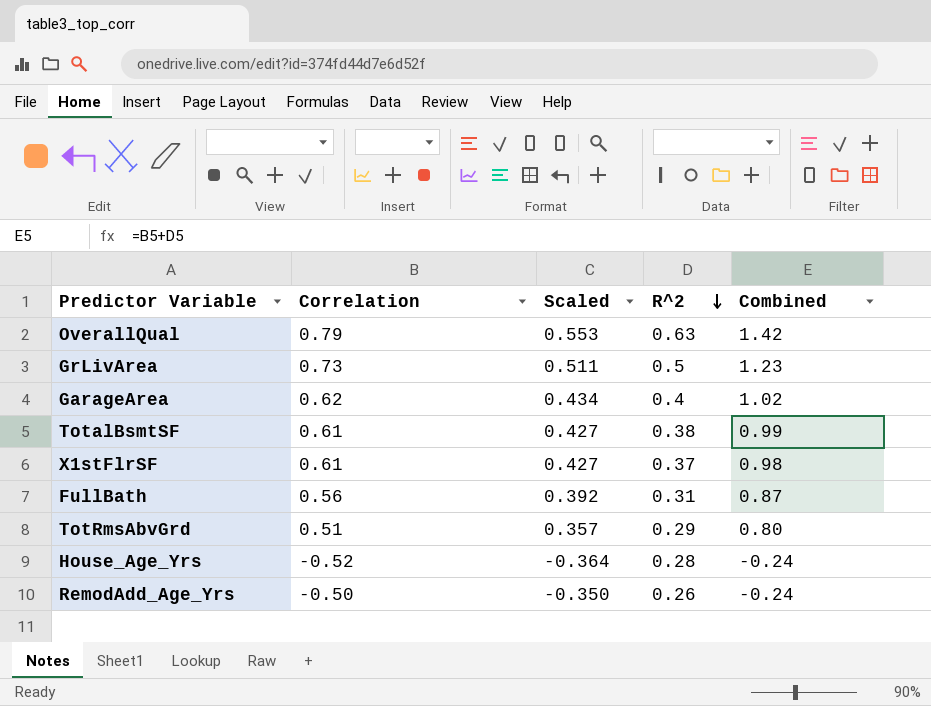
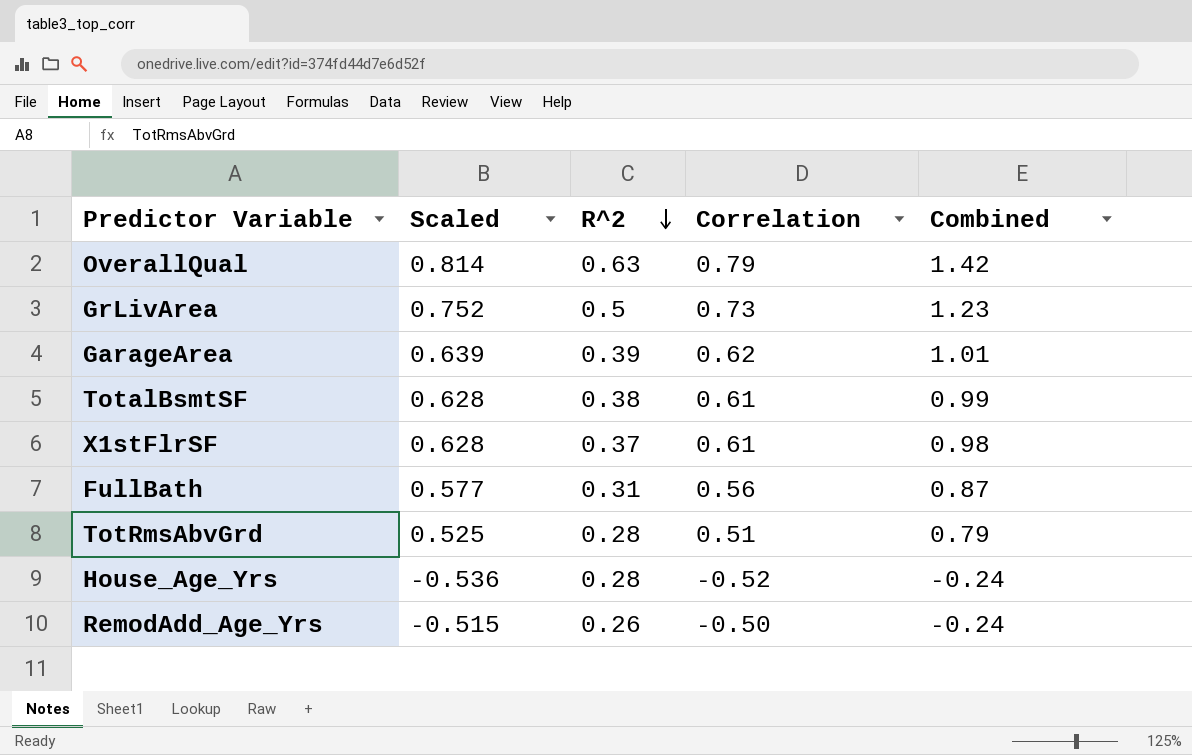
column Scaled | formula: [Correlation] * 0.7 -> [Correlation] * 1.03
column Correlation | position: 2 -> 4
GarageArea | R^2: 0.4 -> 0.39
GarageArea | Combined: 1.02 -> 1.01
TotRmsAbvGrd | R^2: 0.29 -> 0.28
TotRmsAbvGrd | Combined: 0.80 -> 0.79

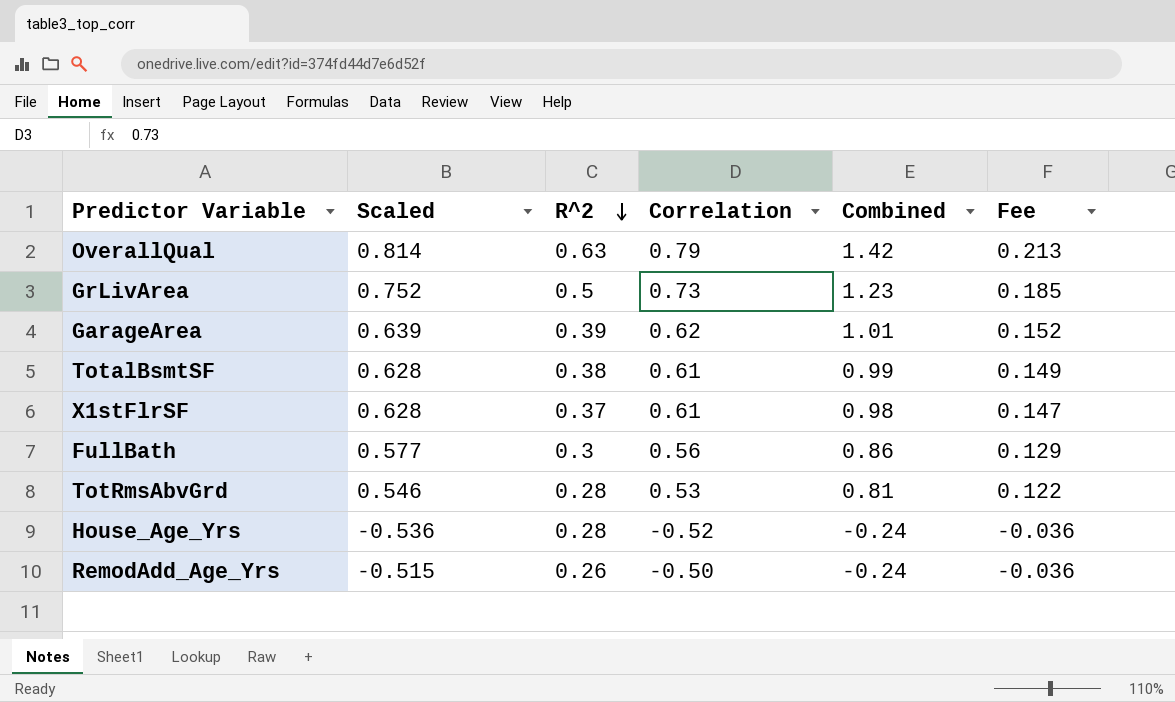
column Fee | formula: none -> [Combined] * 0.15
FullBath | R^2: 0.31 -> 0.3
FullBath | Combined: 0.87 -> 0.86
TotRmsAbvGrd | Scaled: 0.525 -> 0.546
TotRmsAbvGrd | Correlation: 0.51 -> 0.53
TotRmsAbvGrd | Combined: 0.79 -> 0.81

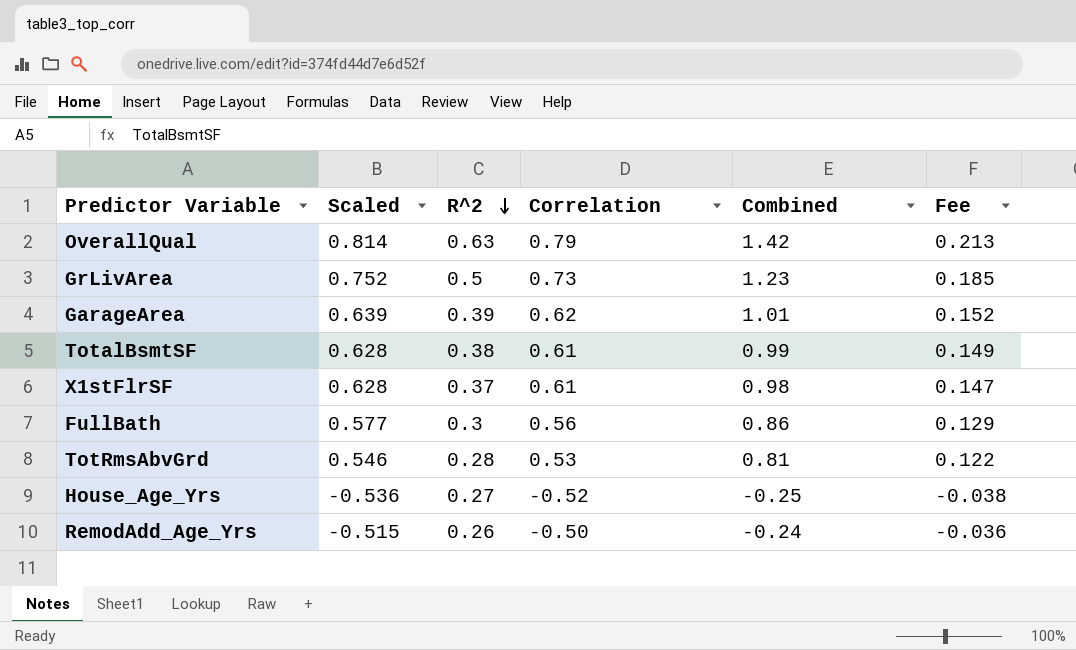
House_Age_Yrs | R^2: 0.28 -> 0.27
House_Age_Yrs | Combined: -0.24 -> -0.25
House_Age_Yrs | Fee: -0.036 -> -0.038

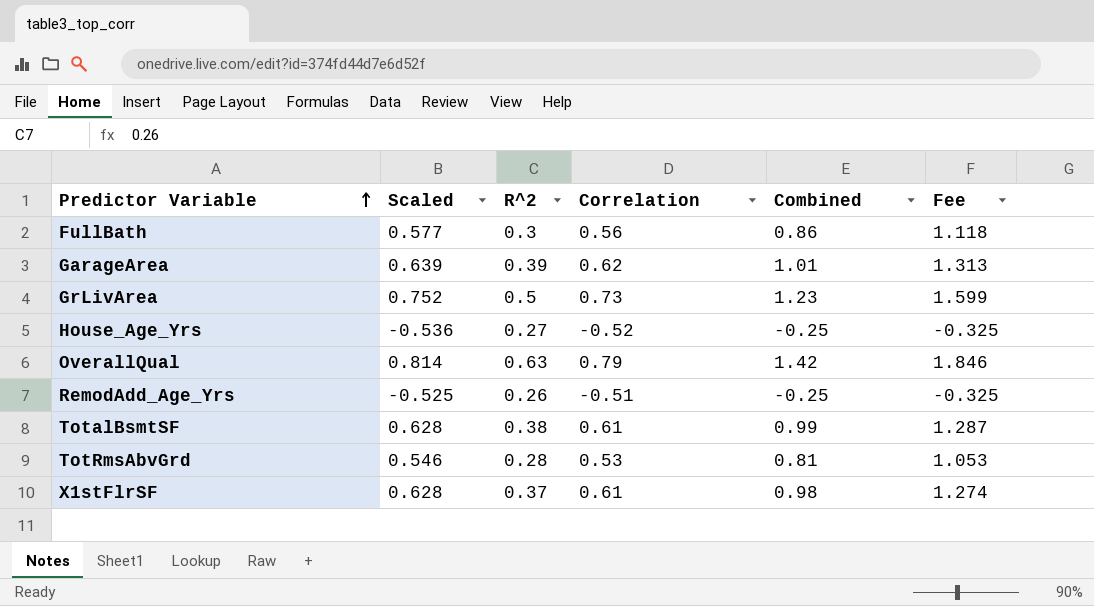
row order: R^2 descending -> Predictor Variable ascending
column Fee | formula: [Combined] * 0.15 -> [Combined] * 1.3
RemodAdd_Age_Yrs | Scaled: -0.515 -> -0.525
RemodAdd_Age_Yrs | Correlation: -0.50 -> -0.51
RemodAdd_Age_Yrs | Combined: -0.24 -> -0.25

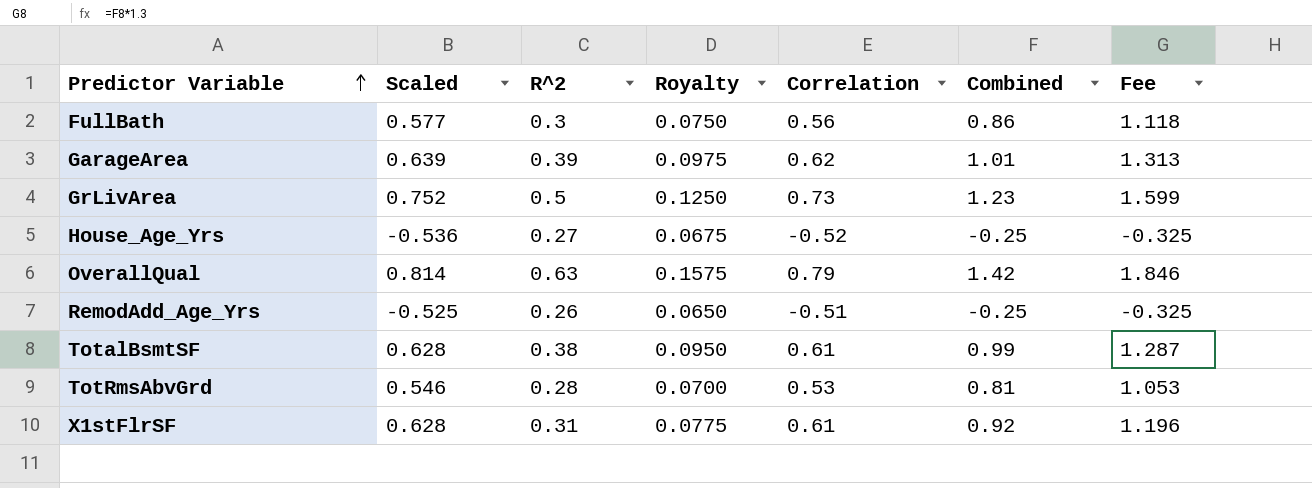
column Royalty | formula: none -> [R^2] * 0.25
X1stFlrSF | R^2: 0.37 -> 0.31
X1stFlrSF | Combined: 0.98 -> 0.92
X1stFlrSF | Fee: 1.274 -> 1.196

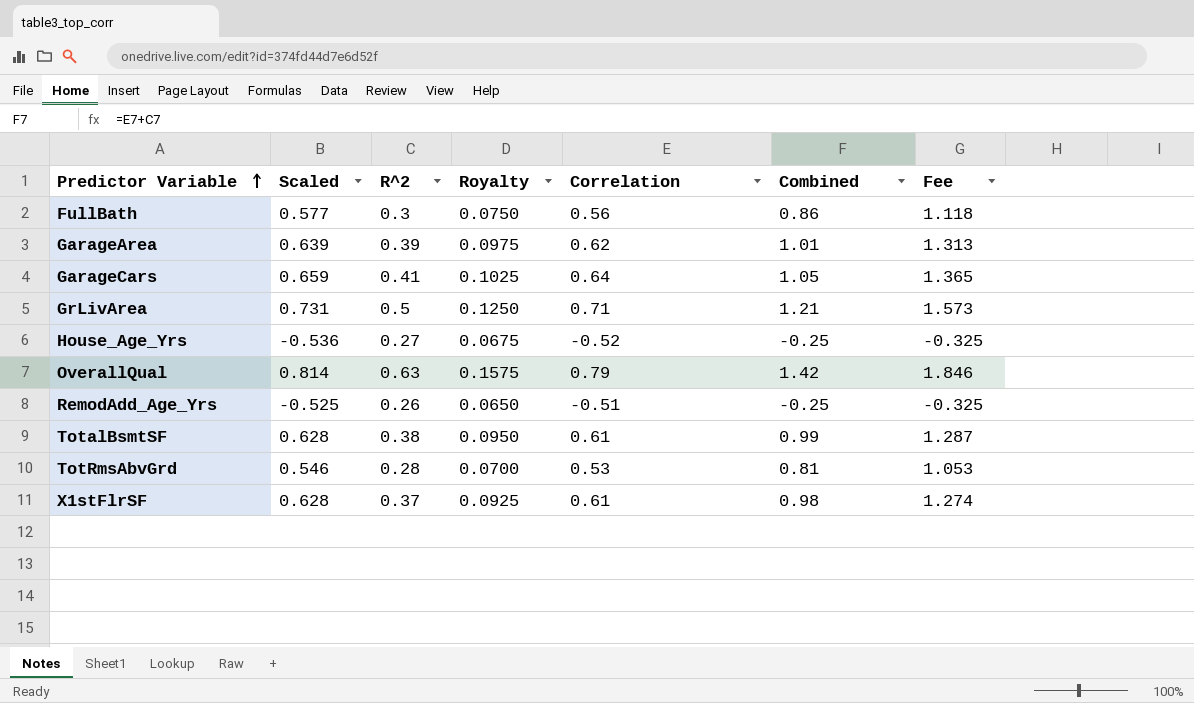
row GarageCars: none -> 0.659 | 0.41 | 0.1025 | 0.64 | 1.05 | 1.365
GrLivArea | Scaled: 0.752 -> 0.731
GrLivArea | Correlation: 0.73 -> 0.71
GrLivArea | Combined: 1.23 -> 1.21
GrLivArea | Fee: 1.599 -> 1.573
X1stFlrSF | R^2: 0.31 -> 0.37
X1stFlrSF | Royalty: 0.0775 -> 0.0925
X1stFlrSF | Combined: 0.92 -> 0.98
X1stFlrSF | Fee: 1.196 -> 1.274

